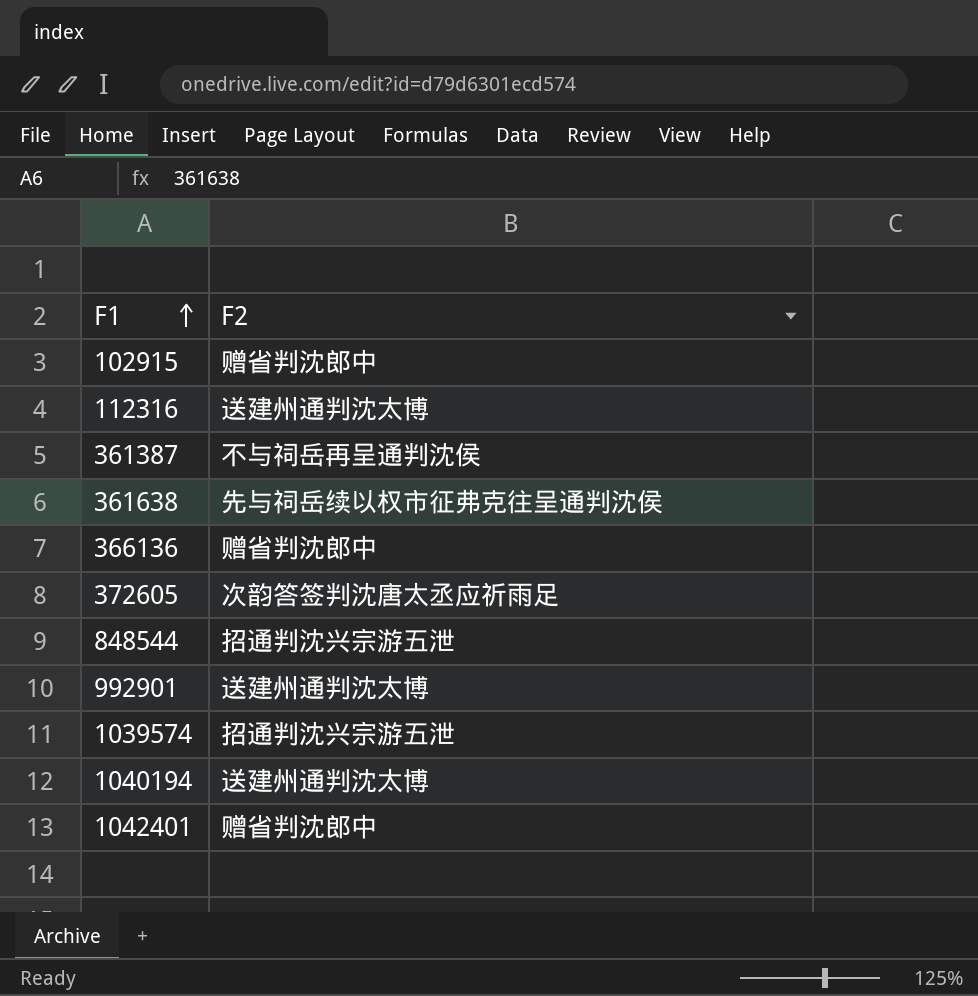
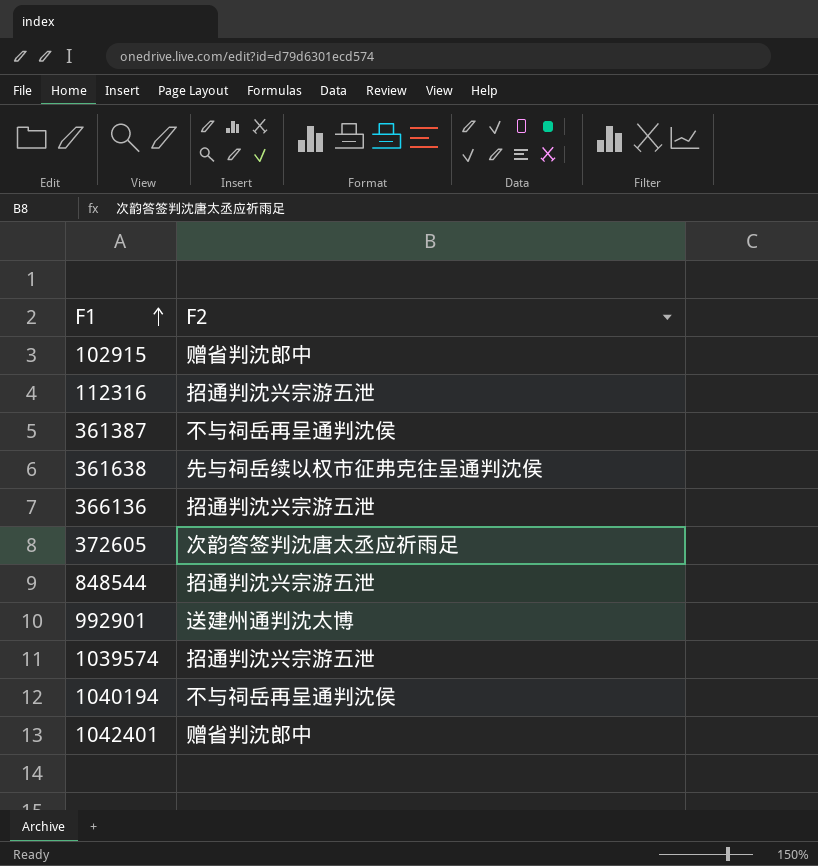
112316 | F2: 送建州通判沈太博 -> 招通判沈兴宗游五泄
366136 | F2: 赠省判沈郎中 -> 招通判沈兴宗游五泄
1040194 | F2: 送建州通判沈太博 -> 不与祠岳再呈通判沈侯

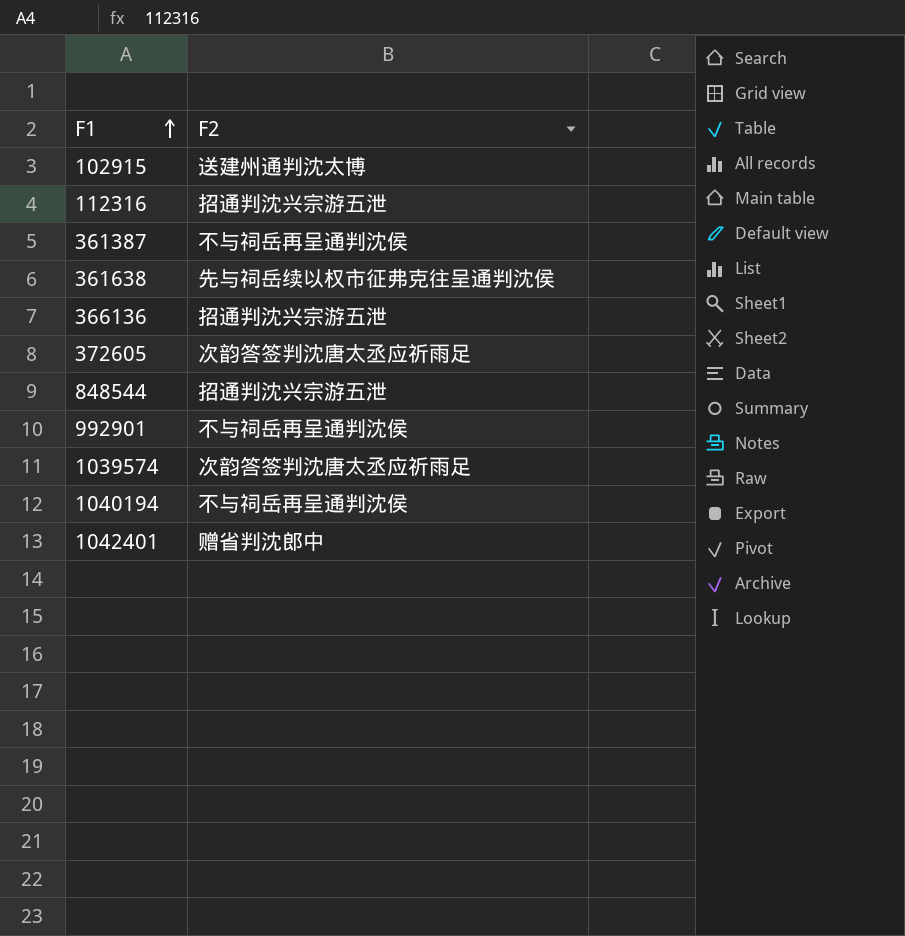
102915 | F2: 赠省判沈郎中 -> 送建州通判沈太博
992901 | F2: 送建州通判沈太博 -> 不与祠岳再呈通判沈侯
1039574 | F2: 招通判沈兴宗游五泄 -> 次韵答签判沈唐太丞应祈雨足

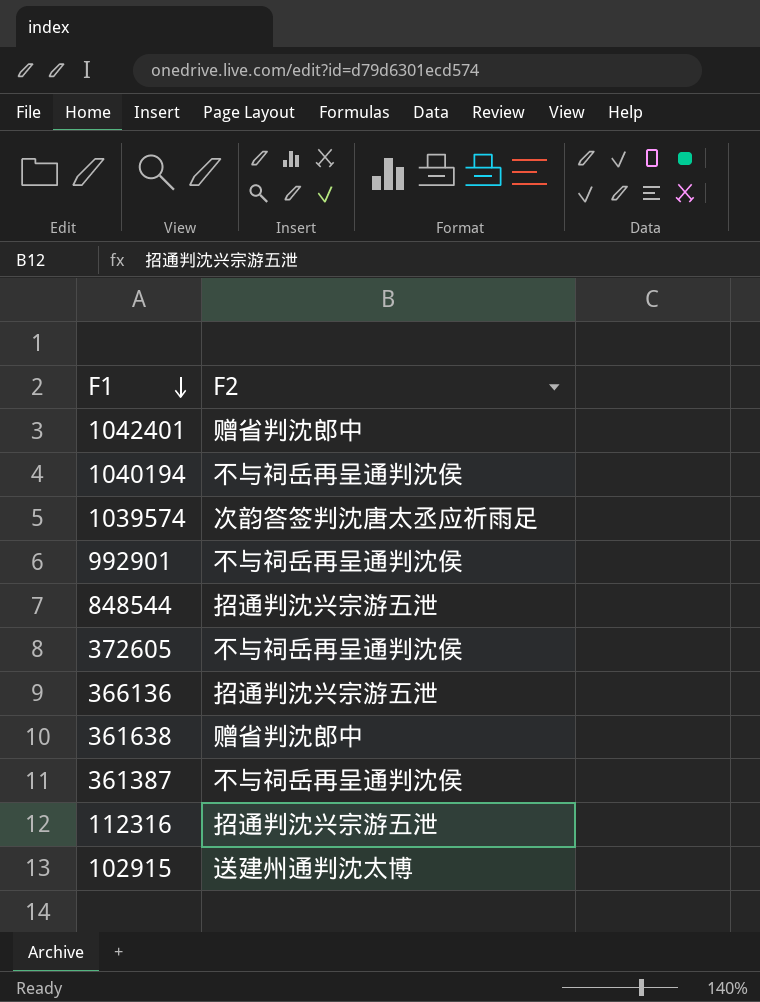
row order: F1 ascending -> F1 descending
372605 | F2: 次韵答签判沈唐太丞应祈雨足 -> 不与祠岳再呈通判沈侯
361638 | F2: 先与祠岳续以权市征弗克往呈通判沈侯 -> 赠省判沈郎中

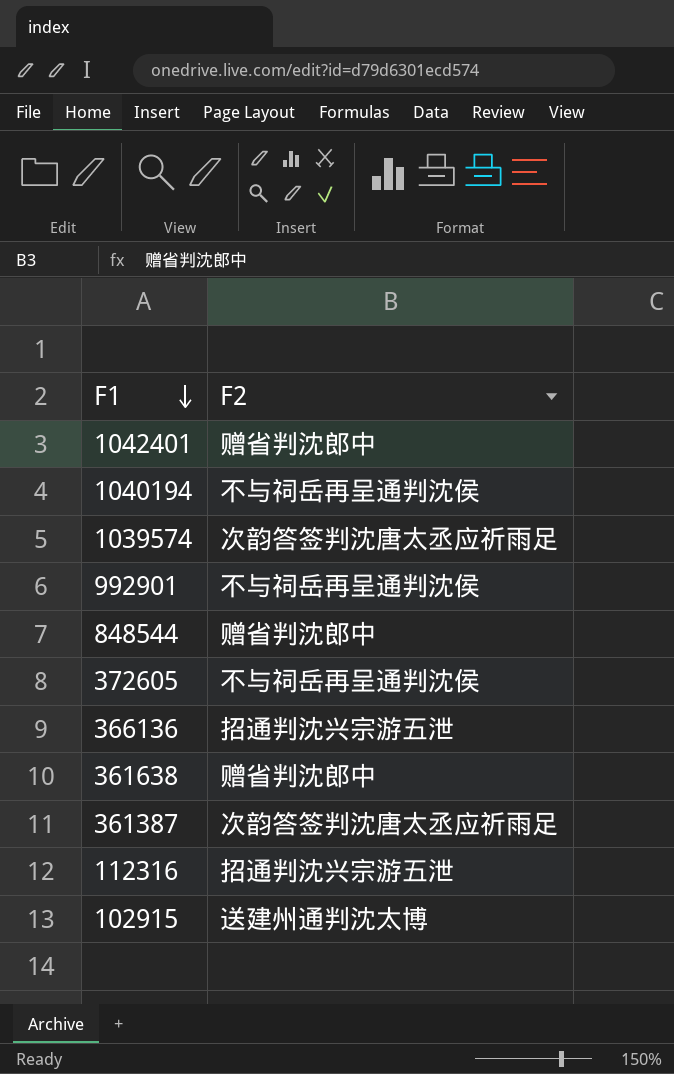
848544 | F2: 招通判沈兴宗游五泄 -> 赠省判沈郎中
361387 | F2: 不与祠岳再呈通判沈侯 -> 次韵答签判沈唐太丞应祈雨足

